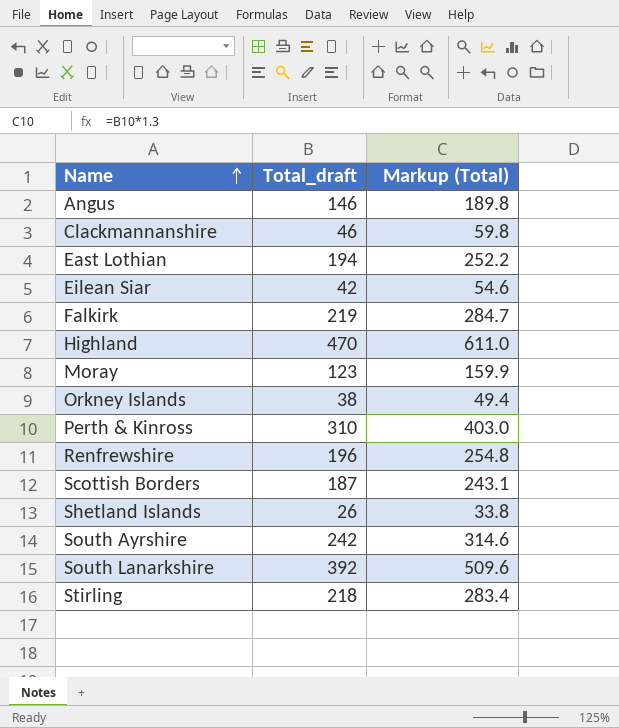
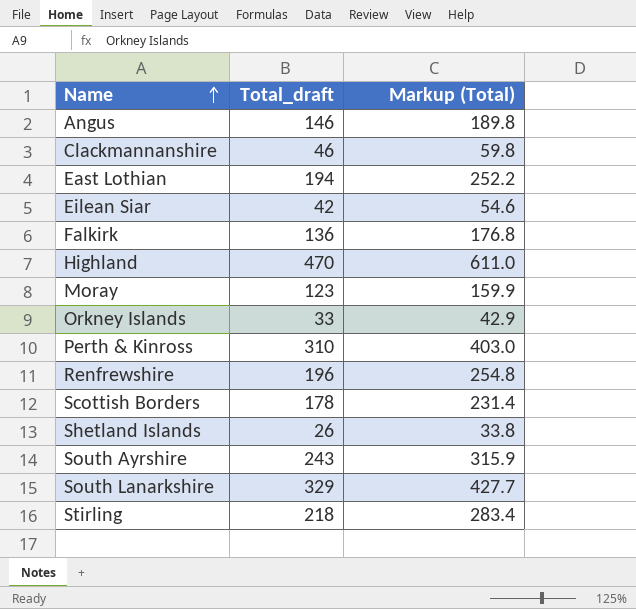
Falkirk | Total_draft: 219 -> 136
Falkirk | Markup (Total): 284.7 -> 176.8
Orkney Islands | Total_draft: 38 -> 33
Orkney Islands | Markup (Total): 49.4 -> 42.9
Scottish Borders | Total_draft: 187 -> 178
Scottish Borders | Markup (Total): 243.1 -> 231.4
South Ayrshire | Total_draft: 242 -> 243
South Ayrshire | Markup (Total): 314.6 -> 315.9
South Lanarkshire | Total_draft: 392 -> 329
South Lanarkshire | Markup (Total): 509.6 -> 427.7

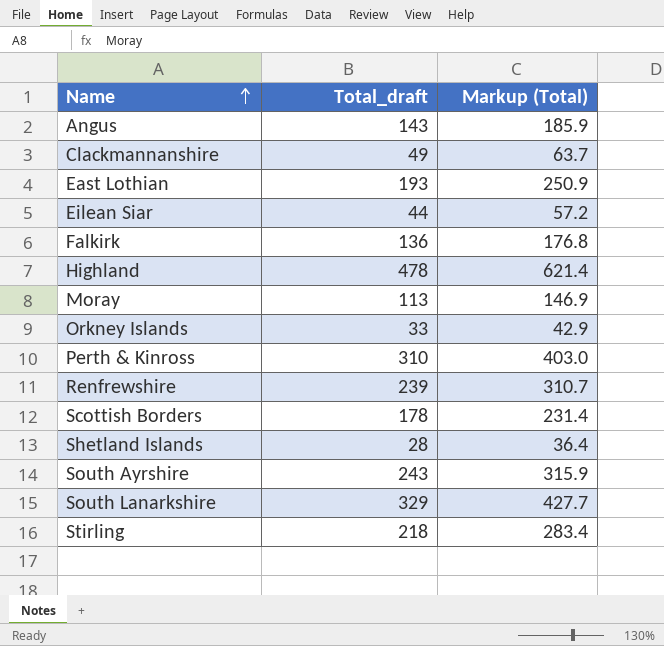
Angus | Total_draft: 146 -> 143
Angus | Markup (Total): 189.8 -> 185.9
Clackmannanshire | Total_draft: 46 -> 49
Clackmannanshire | Markup (Total): 59.8 -> 63.7
East Lothian | Total_draft: 194 -> 193
East Lothian | Markup (Total): 252.2 -> 250.9
Eilean Siar | Total_draft: 42 -> 44
Eilean Siar | Markup (Total): 54.6 -> 57.2
Highland | Total_draft: 470 -> 478
Highland | Markup (Total): 611.0 -> 621.4
Moray | Total_draft: 123 -> 113
Moray | Markup (Total): 159.9 -> 146.9
Renfrewshire | Total_draft: 196 -> 239
Renfrewshire | Markup (Total): 254.8 -> 310.7
Shetland Islands | Total_draft: 26 -> 28
Shetland Islands | Markup (Total): 33.8 -> 36.4

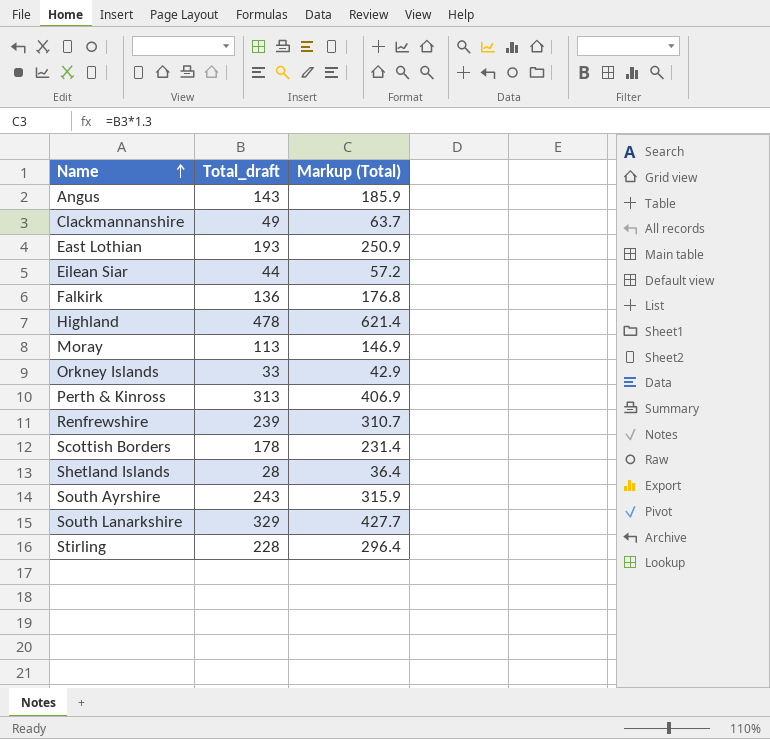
Perth & Kinross | Total_draft: 310 -> 313
Perth & Kinross | Markup (Total): 403.0 -> 406.9
Stirling | Total_draft: 218 -> 228
Stirling | Markup (Total): 283.4 -> 296.4

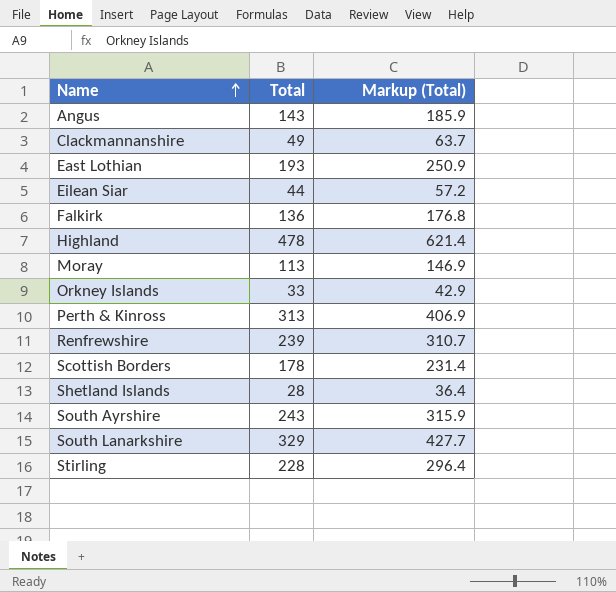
column name: Total_draft -> Total

